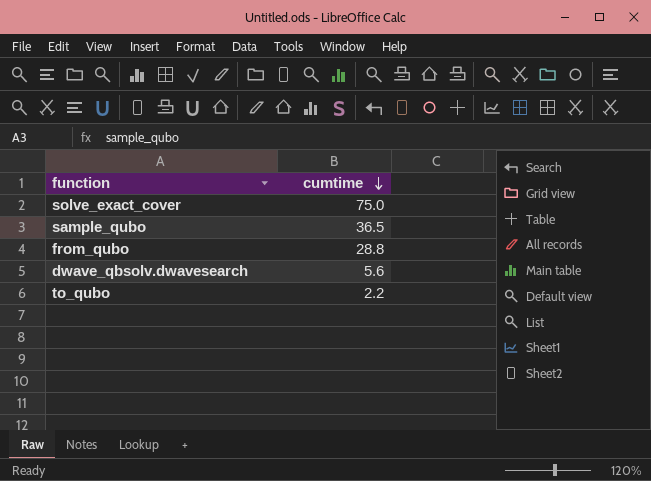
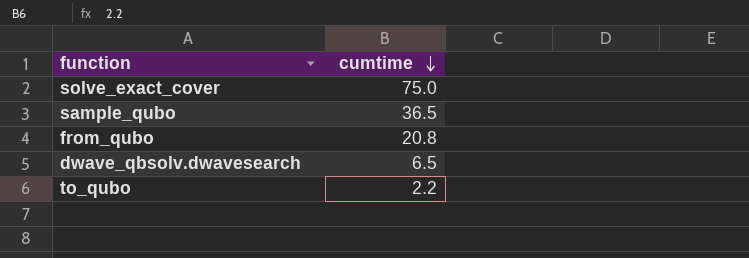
from_qubo | cumtime: 28.8 -> 20.8
dwave_qbsolv.dwavesearch | cumtime: 5.6 -> 6.5

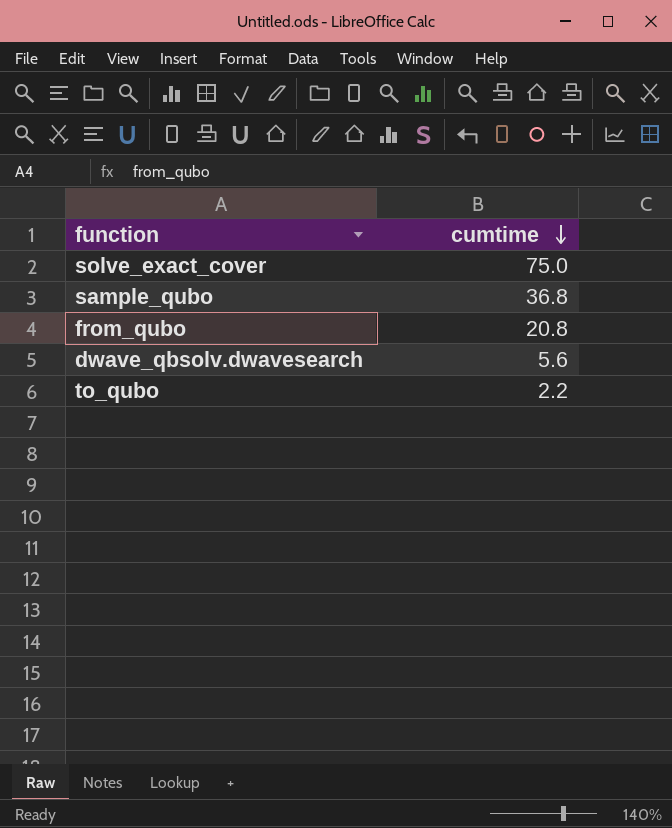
sample_qubo | cumtime: 36.5 -> 36.8
dwave_qbsolv.dwavesearch | cumtime: 6.5 -> 5.6

